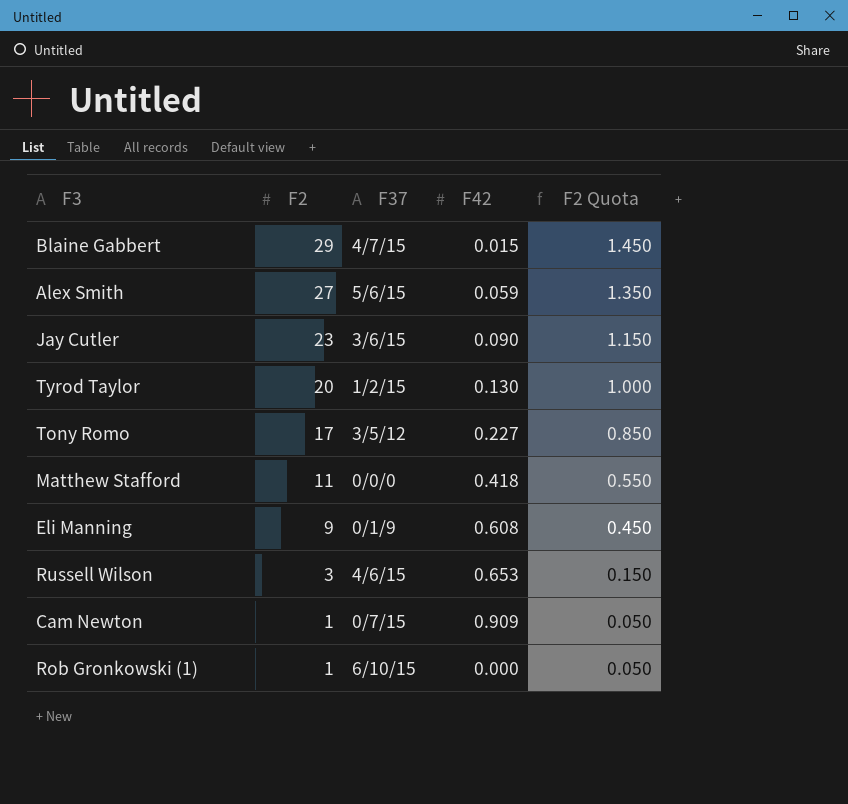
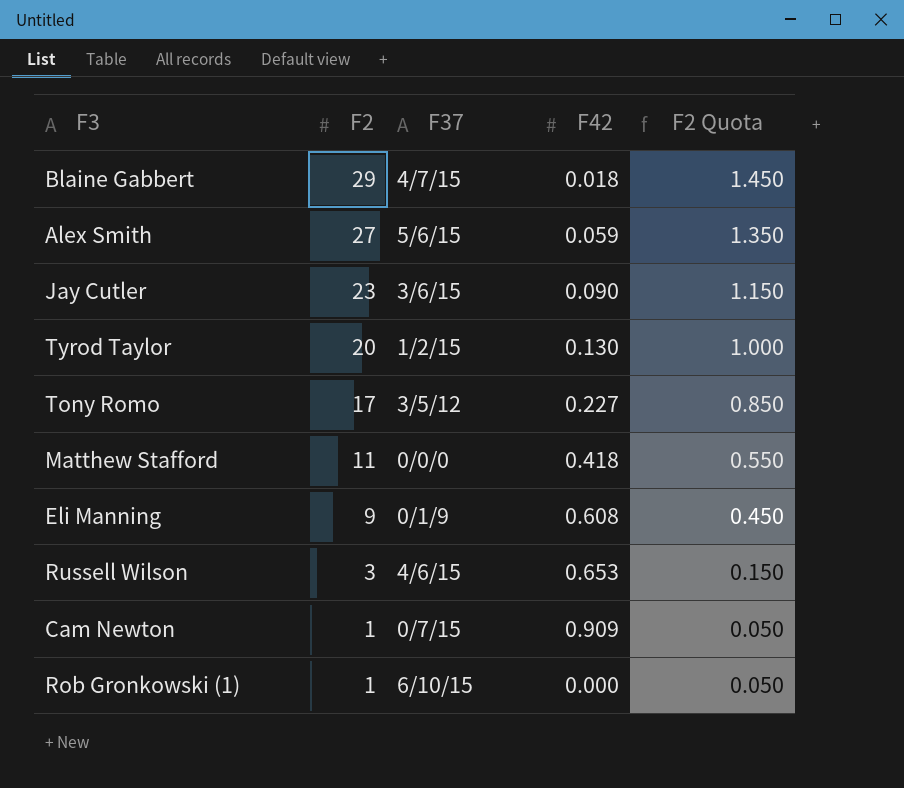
Blaine Gabbert | F42: 0.015 -> 0.018

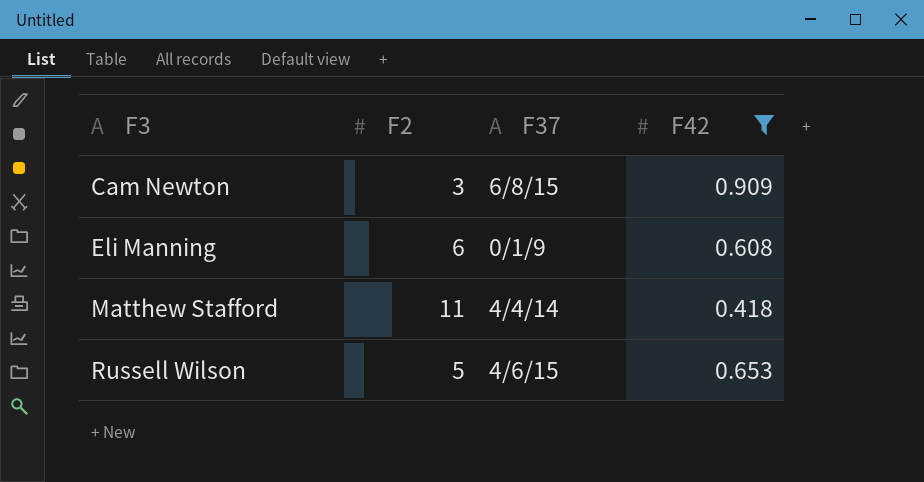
filter: none -> F42 >= 0.418
row order: F2 descending -> F3 ascending
column F2 Quota | formula: [F2] * 0.05 -> none
Cam Newton | F2: 1 -> 3
Cam Newton | F37: 0/7/15 -> 6/8/15
Eli Manning | F2: 9 -> 6
Matthew Stafford | F37: 0/0/0 -> 4/4/14
Russell Wilson | F2: 3 -> 5

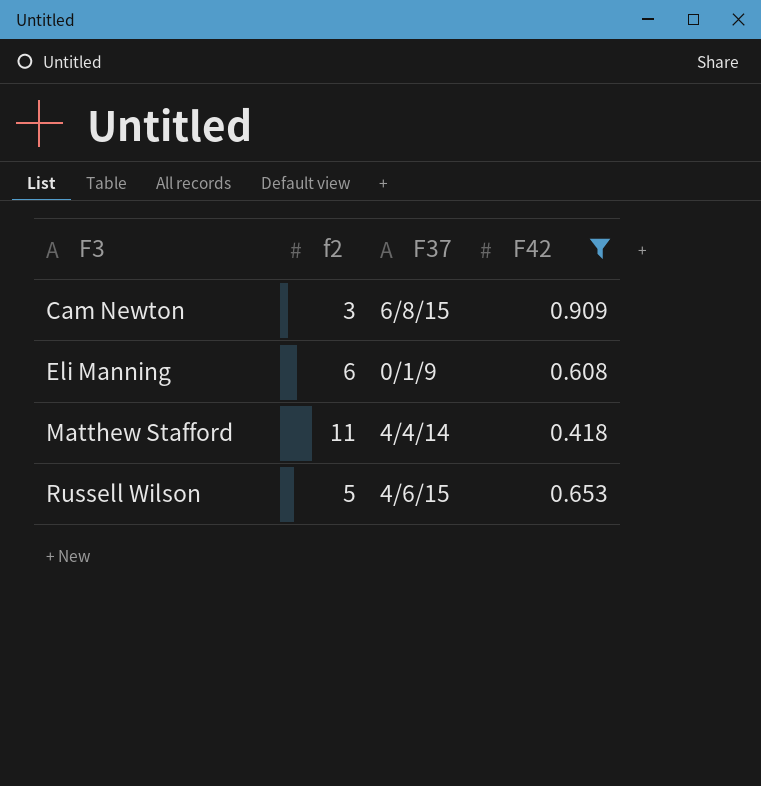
column name: F2 -> f2

